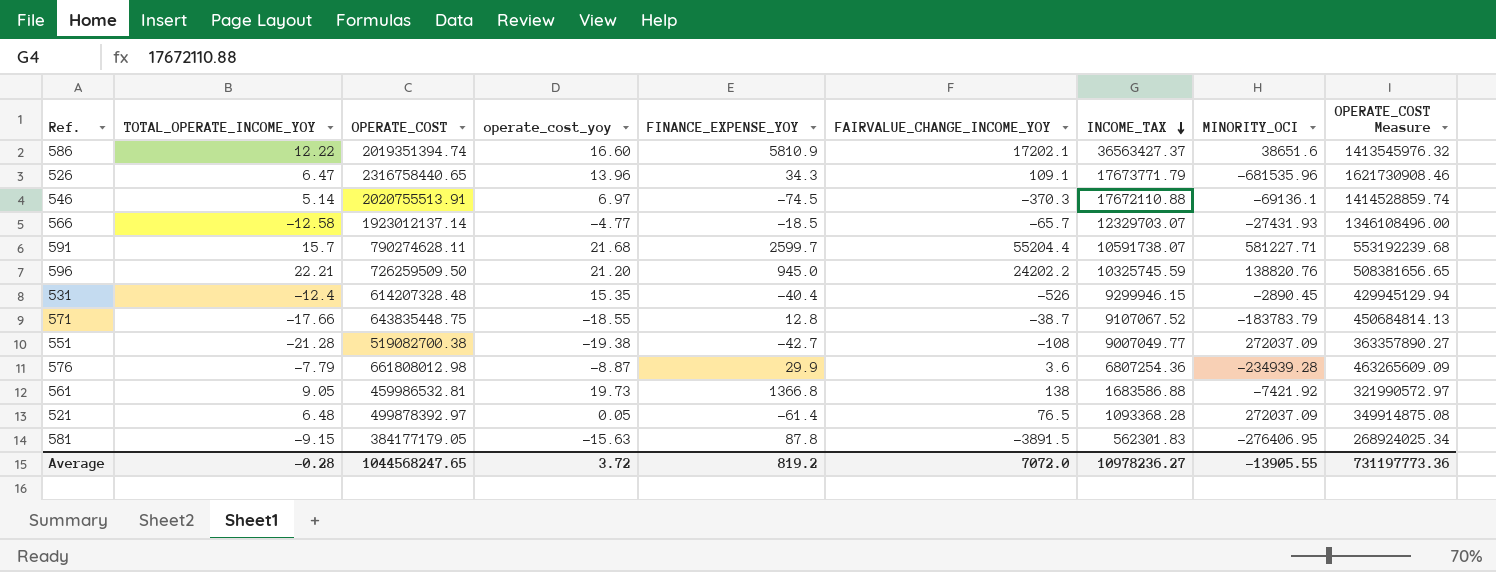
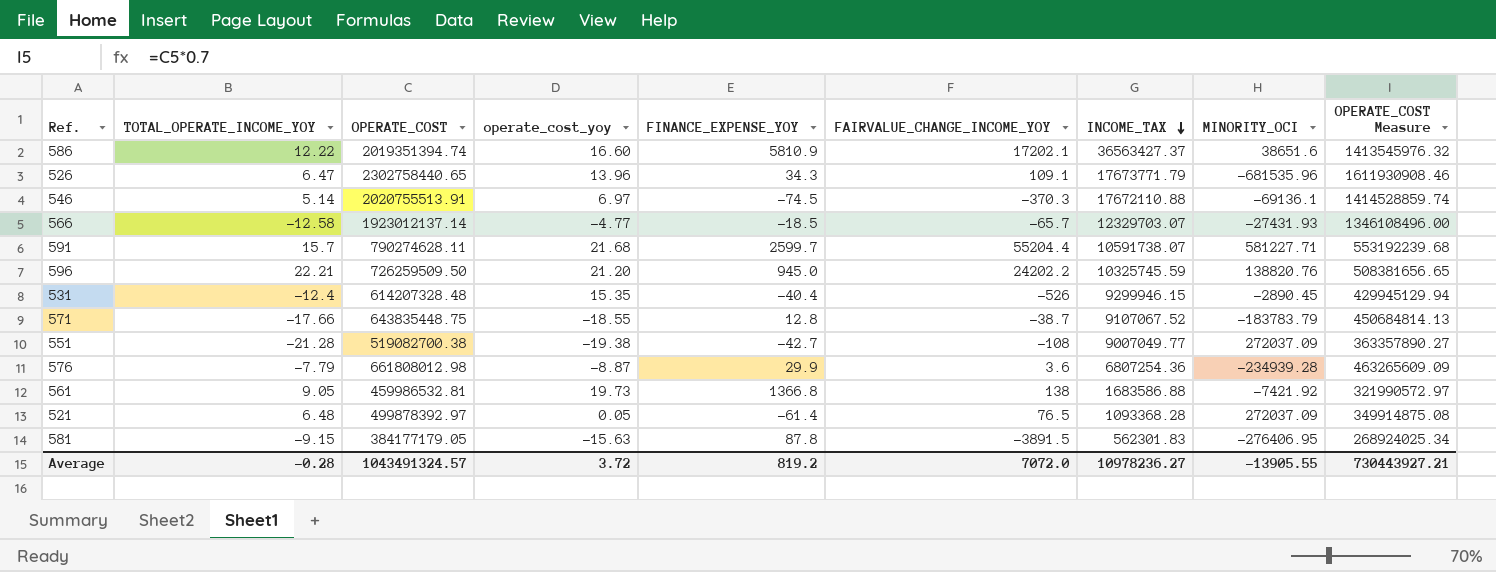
526 | OPERATE_COST: 2316758440.65 -> 2302758440.65
526 | OPERATE_COST Measure: 1621730908.46 -> 1611930908.46
Average | OPERATE_COST: 1044568247.65 -> 1043491324.57
Average | OPERATE_COST Measure: 731197773.36 -> 730443927.21

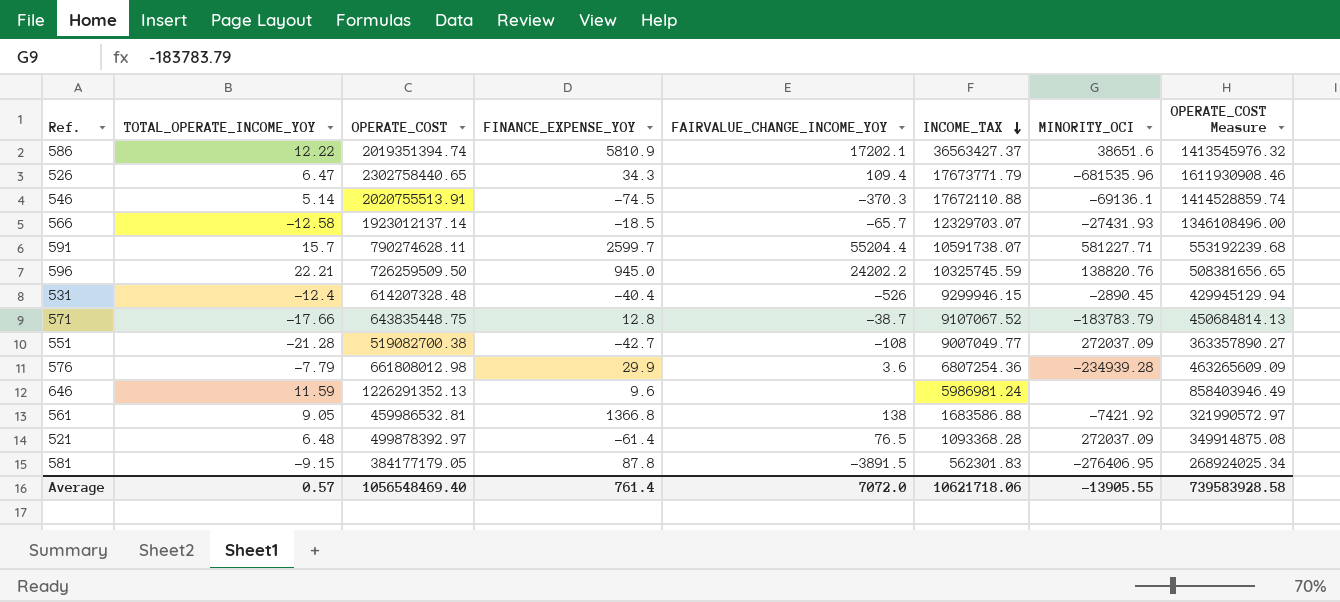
column operate_cost_yoy | position: 4 -> none
526 | FAIRVALUE_CHANGE_INCOME_YOY: 109.1 -> 109.4
row 646: none -> 11.59 | 1226291352.13 | 9.6 | none | 5986981.24 | none | 858403946.49
Average | TOTAL_OPERATE_INCOME_YOY: -0.28 -> 0.57
Average | OPERATE_COST: 1043491324.57 -> 1056548469.40
Average | FINANCE_EXPENSE_YOY: 819.2 -> 761.4
Average | INCOME_TAX: 10978236.27 -> 10621718.06
Average | OPERATE_COST Measure: 730443927.21 -> 739583928.58

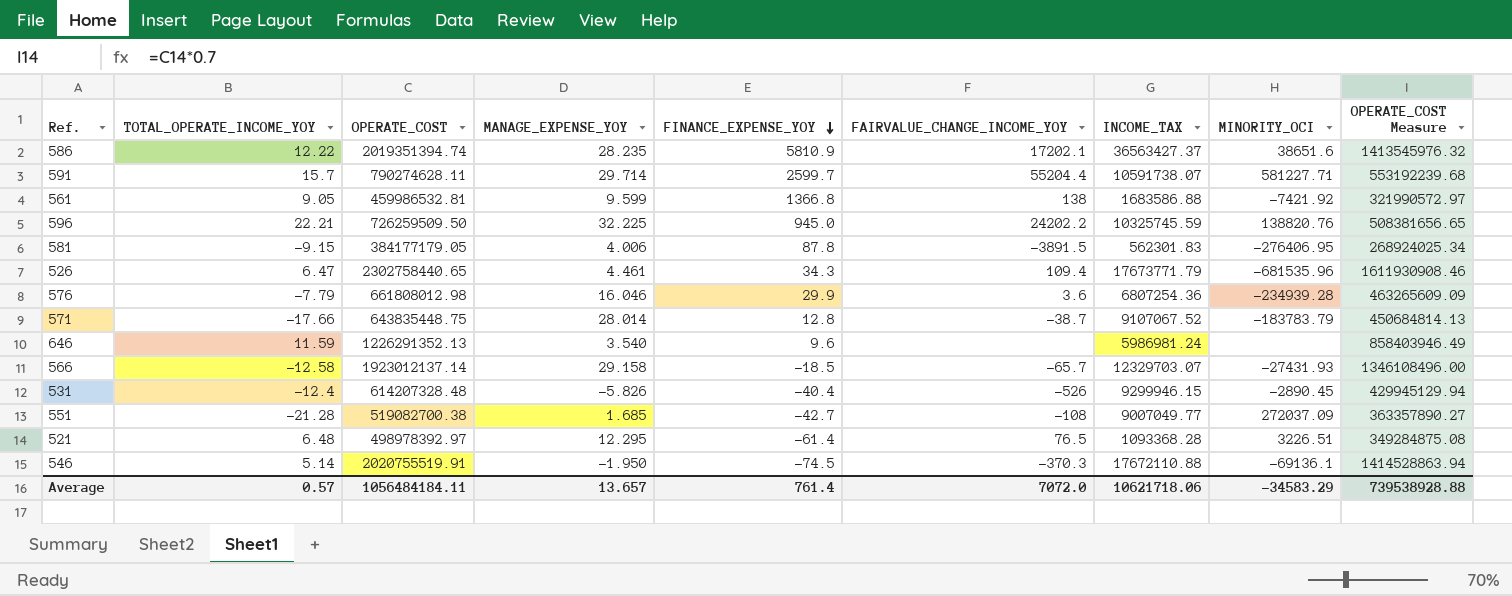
row order: INCOME_TAX descending -> FINANCE_EXPENSE_YOY descending
column MANAGE_EXPENSE_YOY | position: none -> 4
521 | OPERATE_COST: 499878392.97 -> 498978392.97
521 | MINORITY_OCI: 272037.09 -> 3226.51
521 | OPERATE_COST Measure: 349914875.08 -> 349284875.08
546 | OPERATE_COST: 2020755513.91 -> 2020755519.91
546 | OPERATE_COST Measure: 1414528859.74 -> 1414528863.94
Average | OPERATE_COST: 1056548469.40 -> 1056484184.11
Average | MINORITY_OCI: -13905.55 -> -34583.29
Average | OPERATE_COST Measure: 739583928.58 -> 739538928.88

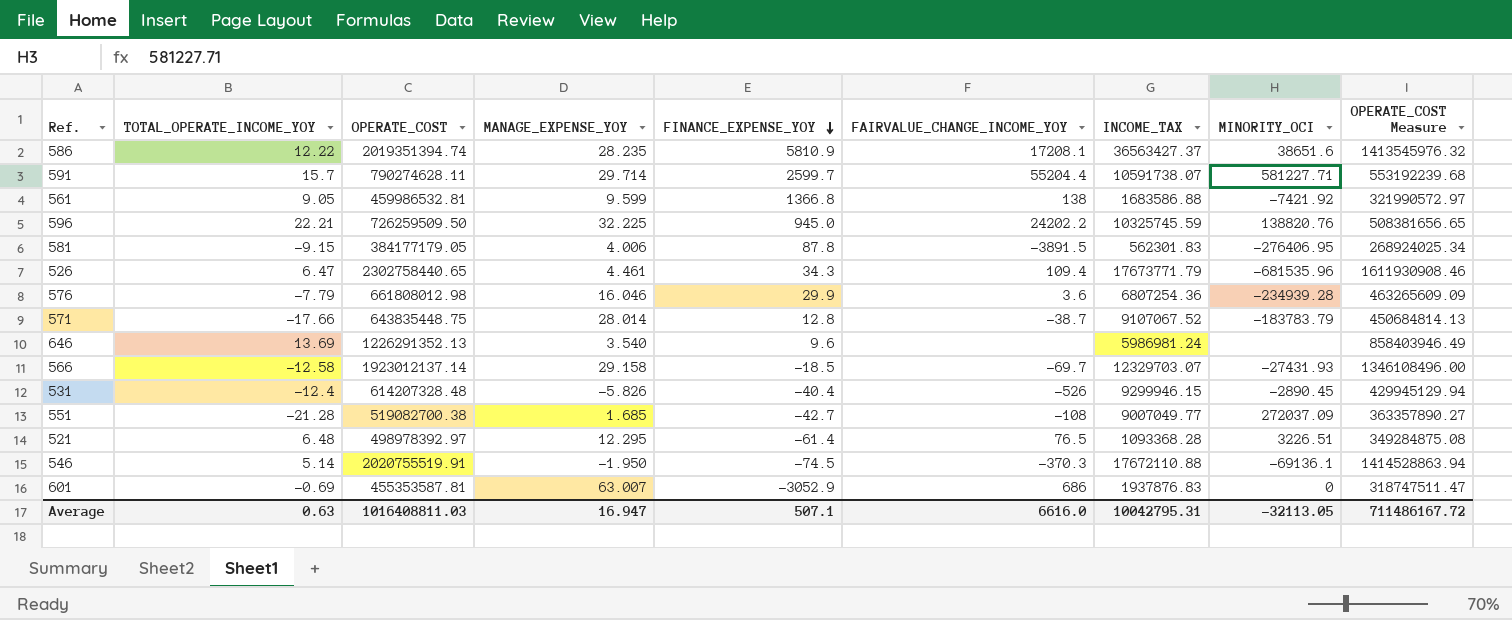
586 | FAIRVALUE_CHANGE_INCOME_YOY: 17202.1 -> 17208.1
646 | TOTAL_OPERATE_INCOME_YOY: 11.59 -> 13.69
566 | FAIRVALUE_CHANGE_INCOME_YOY: -65.7 -> -69.7
row 601: none -> -0.69 | 455353587.81 | 63.007 | -3052.9 | 686 | 1937876.83 | 0 | 318747511.47
Average | TOTAL_OPERATE_INCOME_YOY: 0.57 -> 0.63
Average | OPERATE_COST: 1056484184.11 -> 1016408811.03
Average | MANAGE_EXPENSE_YOY: 13.657 -> 16.947
Average | FINANCE_EXPENSE_YOY: 761.4 -> 507.1
Average | FAIRVALUE_CHANGE_INCOME_YOY: 7072.0 -> 6616.0
Average | INCOME_TAX: 10621718.06 -> 10042795.31
Average | MINORITY_OCI: -34583.29 -> -32113.05
Average | OPERATE_COST Measure: 739538928.88 -> 711486167.72

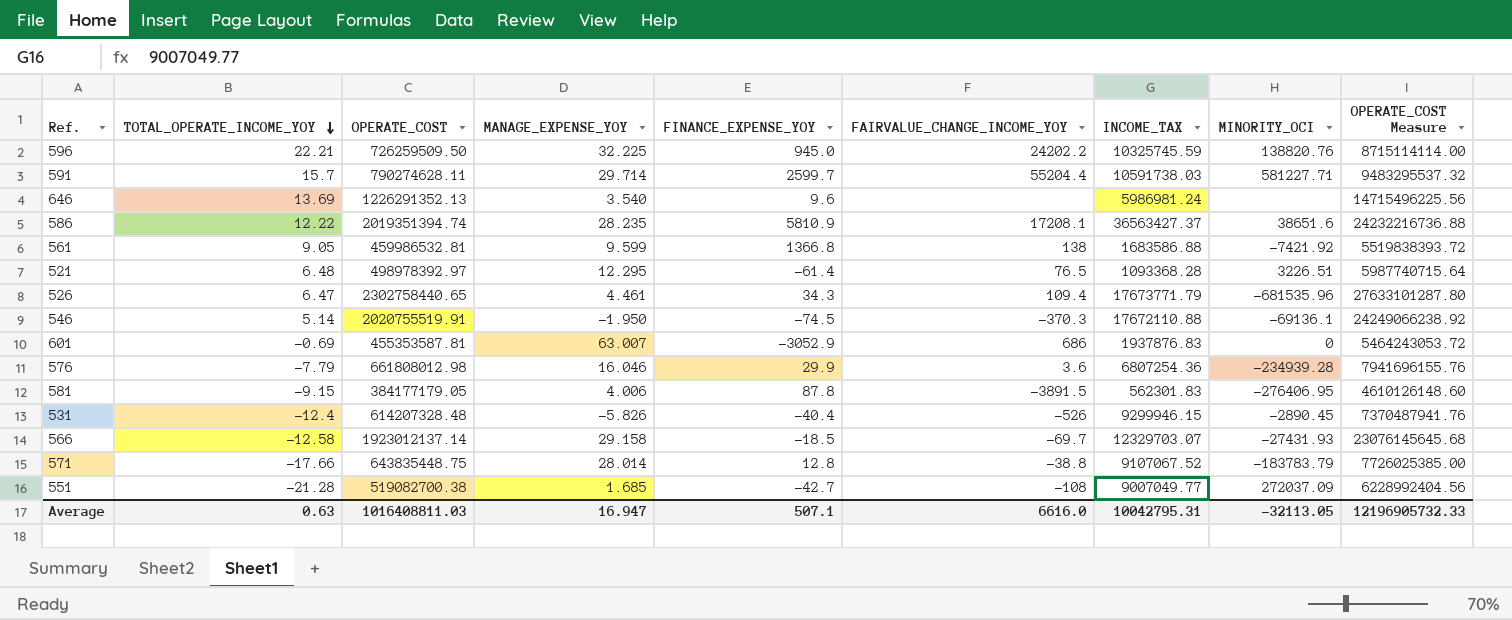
row order: FINANCE_EXPENSE_YOY descending -> TOTAL_OPERATE_INCOME_YOY descending
column OPERATE_COST Measure | formula: [OPERATE_COST] * 0.7 -> [OPERATE_COST] * 12
591 | INCOME_TAX: 10591738.07 -> 10591738.03
571 | FAIRVALUE_CHANGE_INCOME_YOY: -38.7 -> -38.8
Average | OPERATE_COST Measure: 711486167.72 -> 12196905732.33

